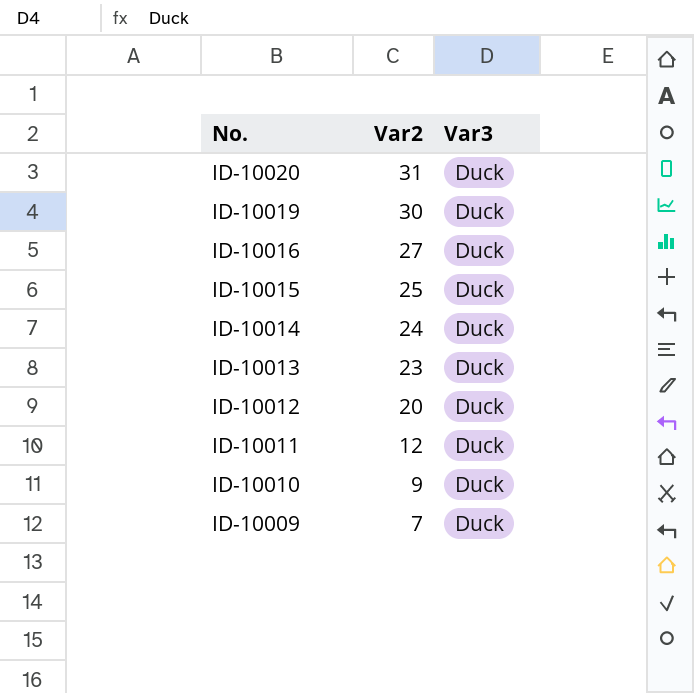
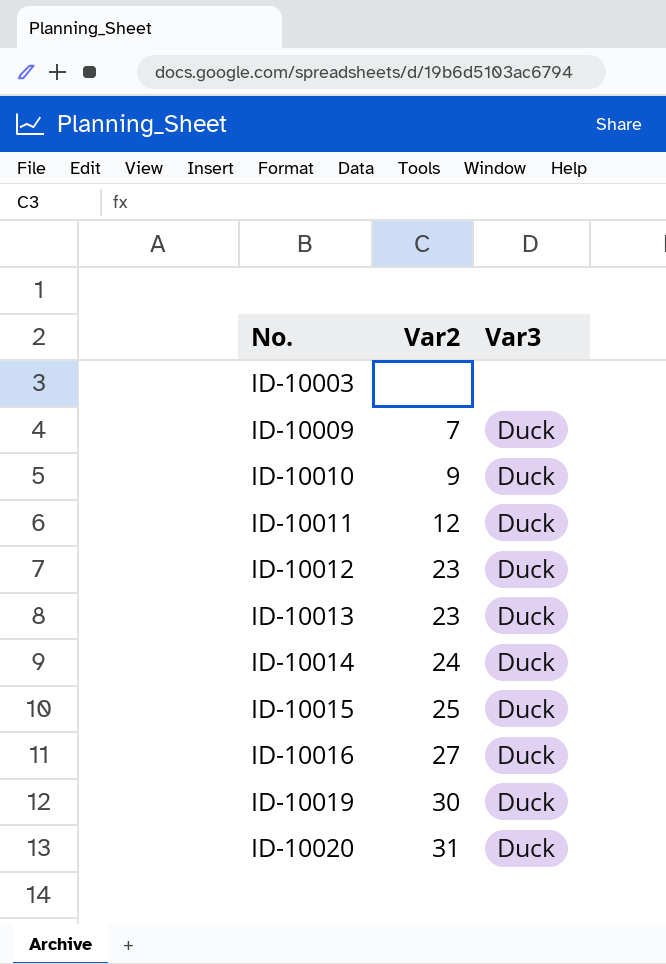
row order: No. descending -> No. ascending
row ID-10003: none -> none | none
ID-10012 | Var2: 20 -> 23

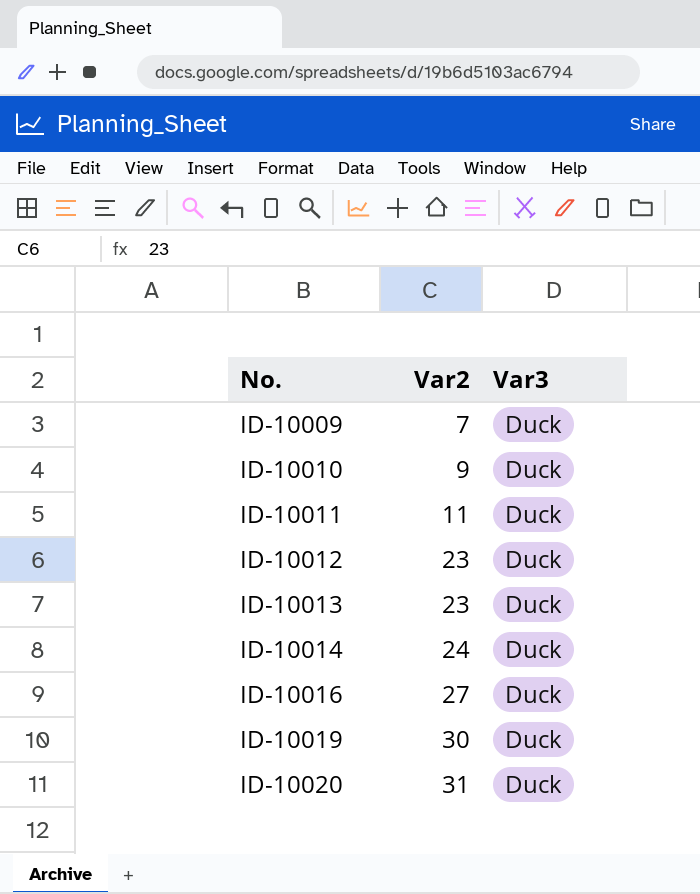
row ID-10003: none | none -> none
row ID-10015: 25 | Duck -> none
ID-10011 | Var2: 12 -> 11

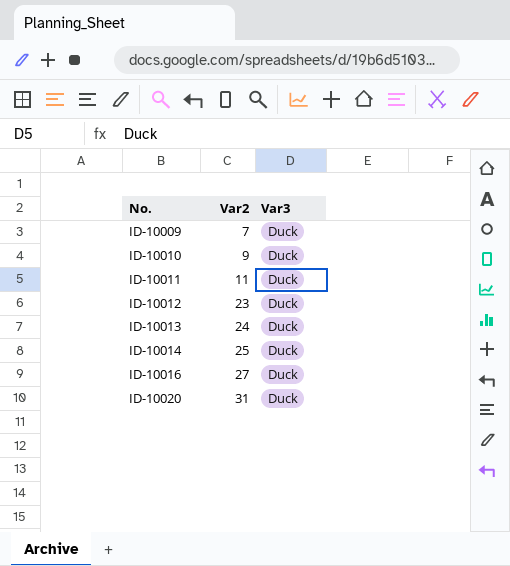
row ID-10019: 30 | Duck -> none
ID-10013 | Var2: 23 -> 24
ID-10014 | Var2: 24 -> 25

